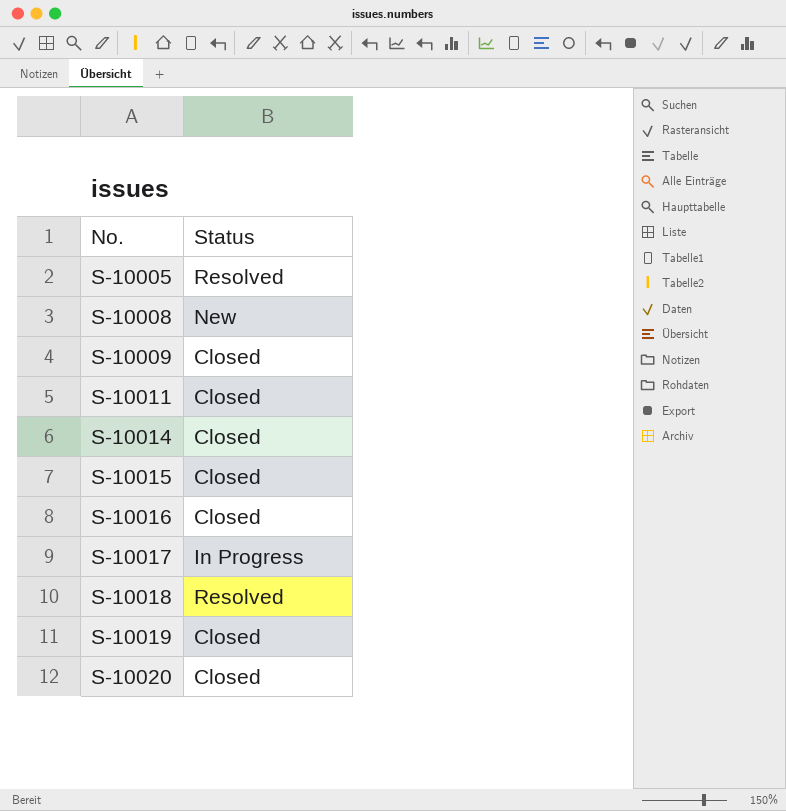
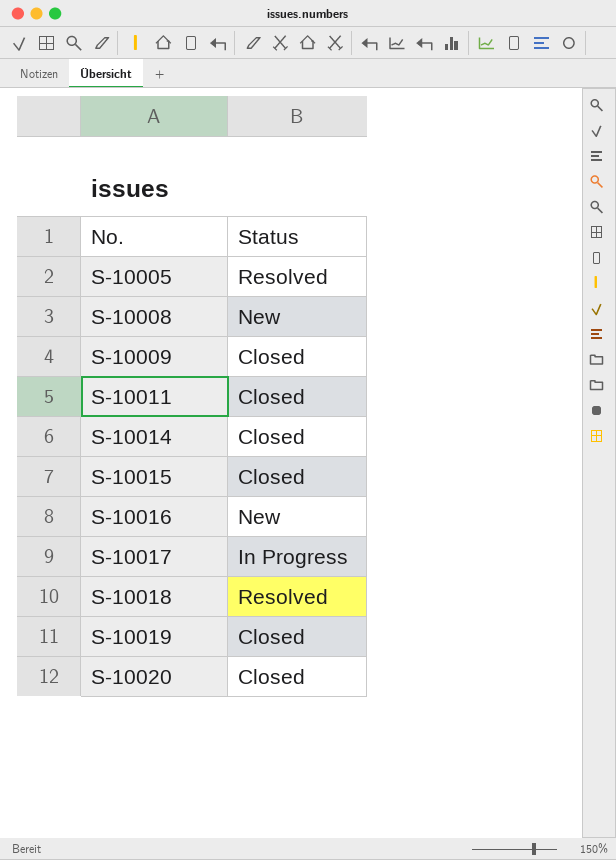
S-10016 | Status: Closed -> New

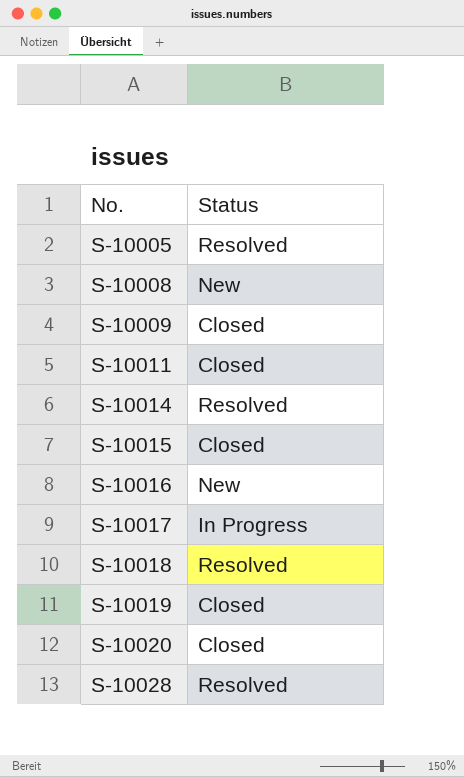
S-10014 | Status: Closed -> Resolved
row S-10028: none -> Resolved

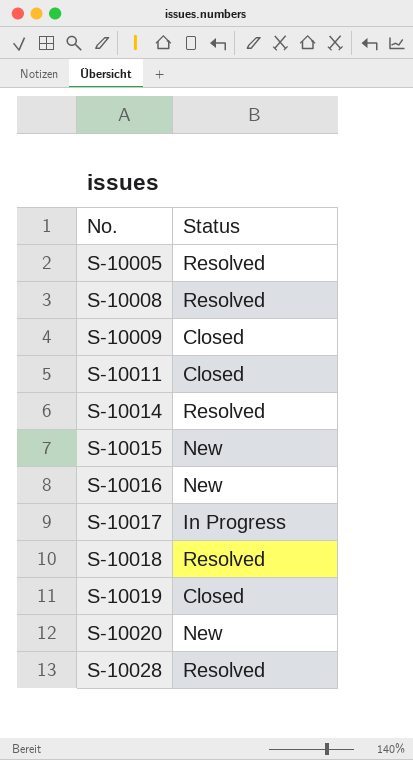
S-10008 | Status: New -> Resolved
S-10015 | Status: Closed -> New
S-10020 | Status: Closed -> New

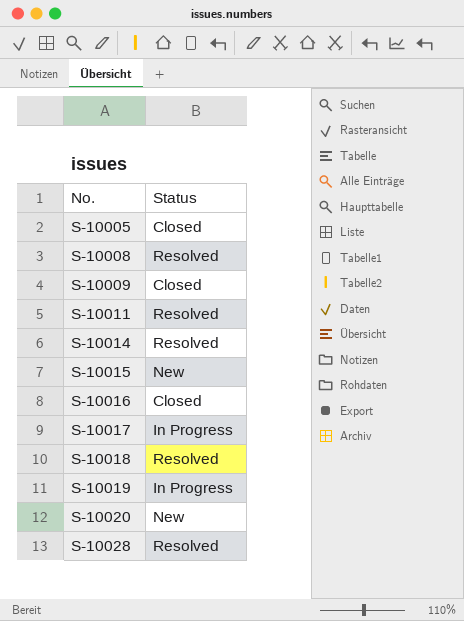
S-10005 | Status: Resolved -> Closed
S-10011 | Status: Closed -> Resolved
S-10016 | Status: New -> Closed
S-10019 | Status: Closed -> In Progress

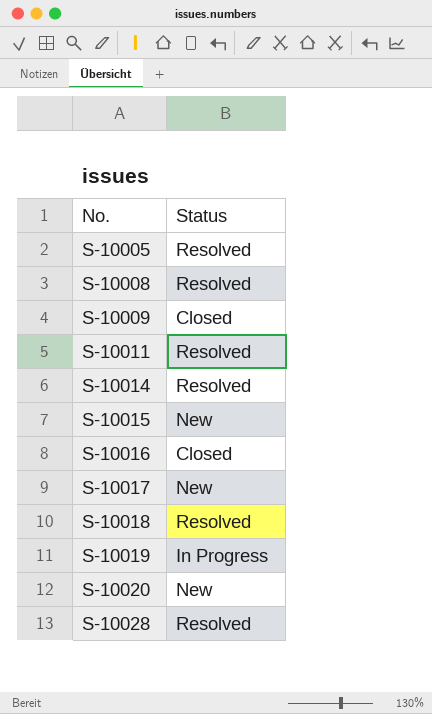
S-10005 | Status: Closed -> Resolved
S-10017 | Status: In Progress -> New

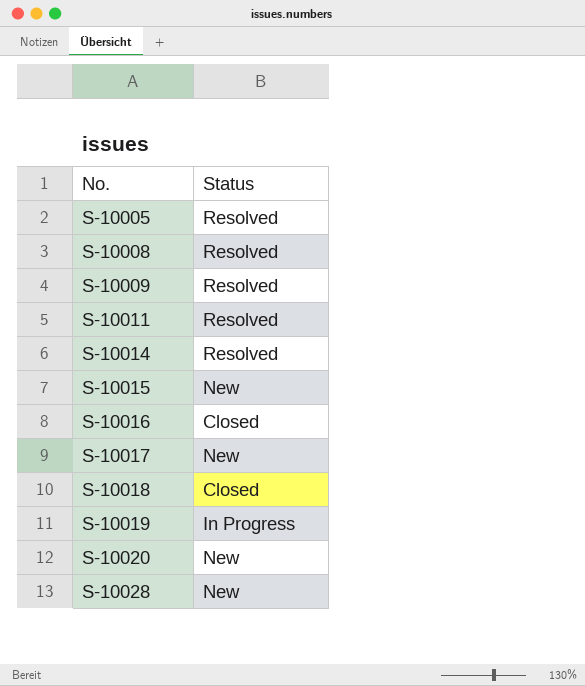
S-10009 | Status: Closed -> Resolved
S-10018 | Status: Resolved -> Closed
S-10028 | Status: Resolved -> New

